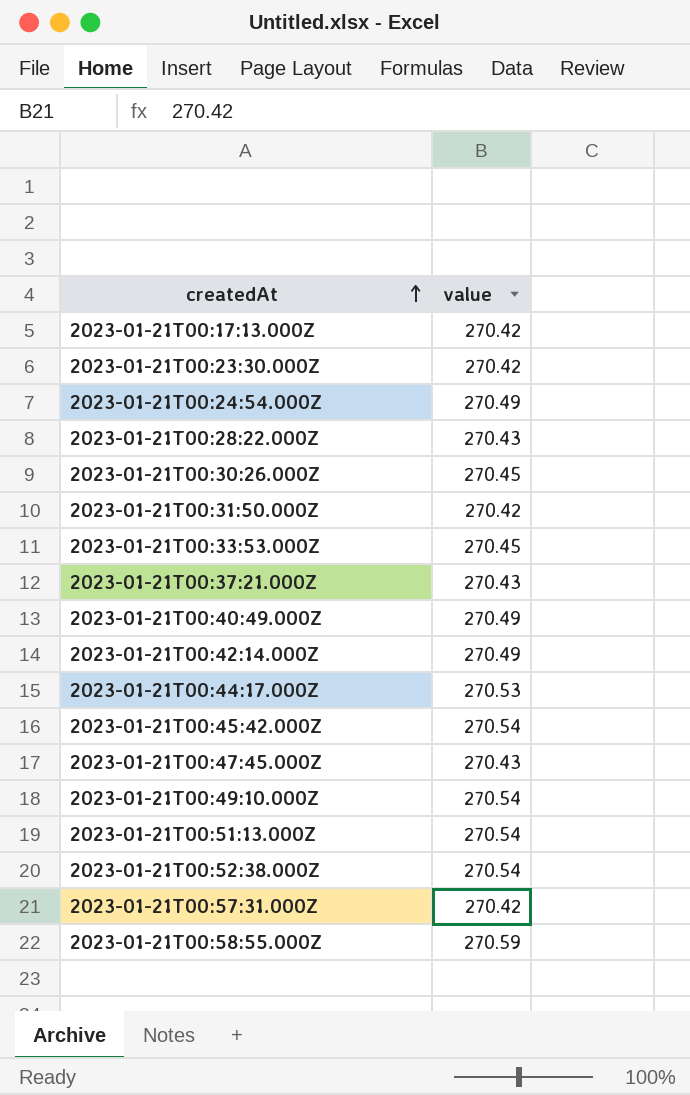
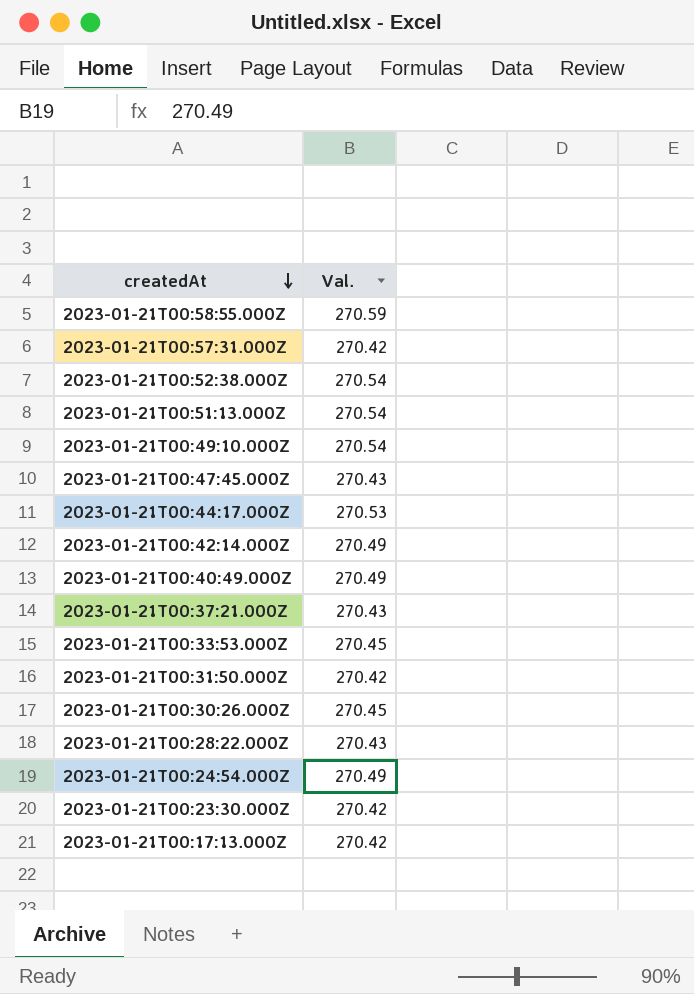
row order: createdAt ascending -> createdAt descending
column name: value -> Val.
row 2023-01-21T00:45:42.000Z: 270.54 -> none

